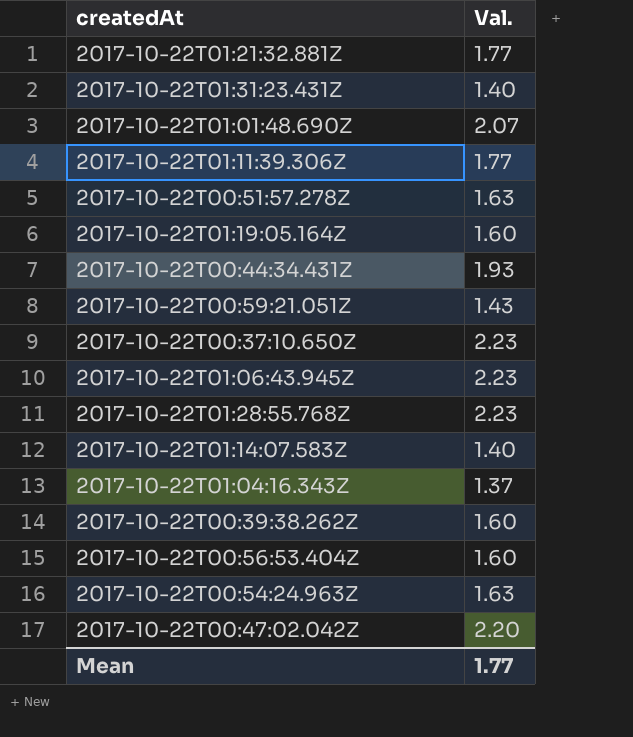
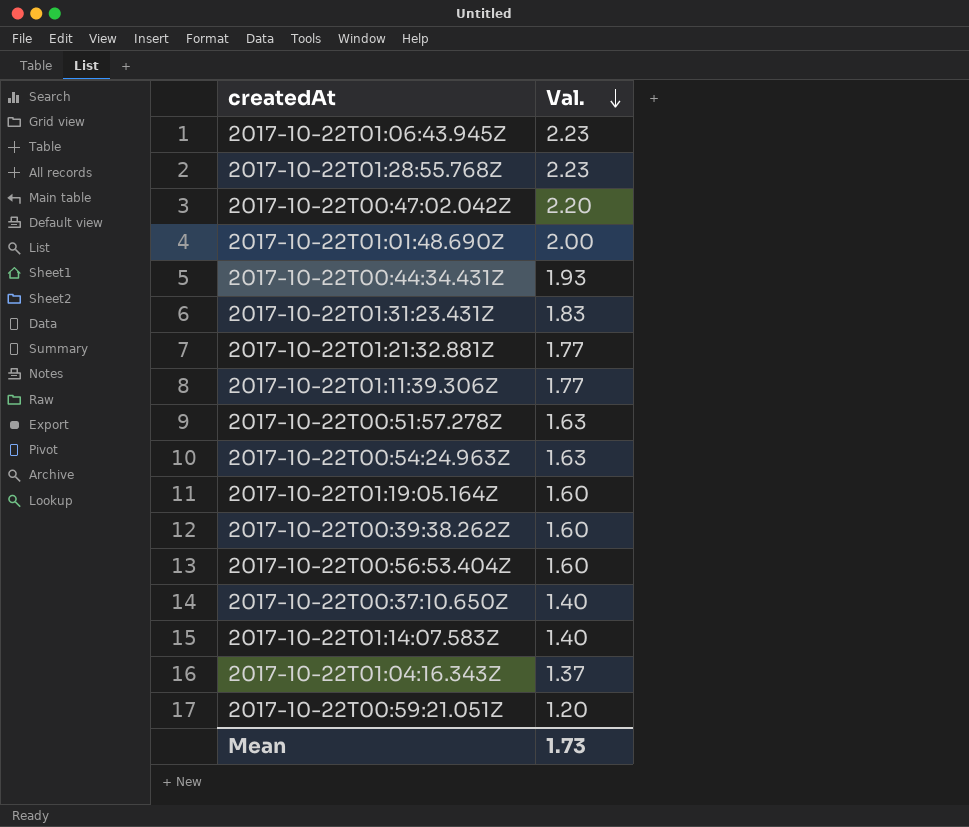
row order: none -> Val. descending
2017-10-22T01:01:48.690Z | Val.: 2.07 -> 2.00
2017-10-22T01:31:23.431Z | Val.: 1.40 -> 1.83
2017-10-22T00:37:10.650Z | Val.: 2.23 -> 1.40
2017-10-22T00:59:21.051Z | Val.: 1.43 -> 1.20
Mean | Val.: 1.77 -> 1.73

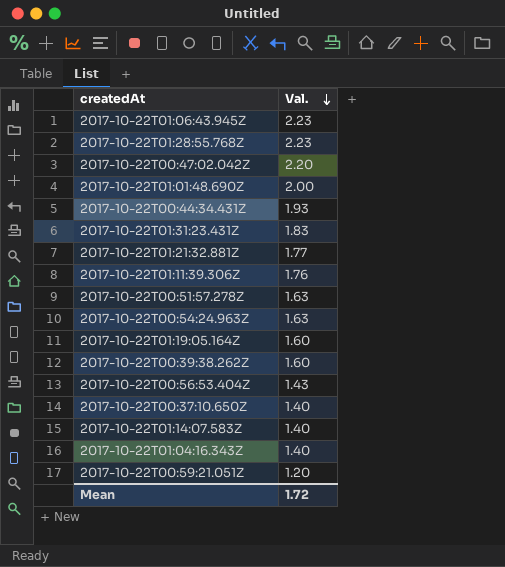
2017-10-22T01:11:39.306Z | Val.: 1.77 -> 1.76
2017-10-22T00:56:53.404Z | Val.: 1.60 -> 1.43
2017-10-22T01:04:16.343Z | Val.: 1.37 -> 1.40
Mean | Val.: 1.73 -> 1.72

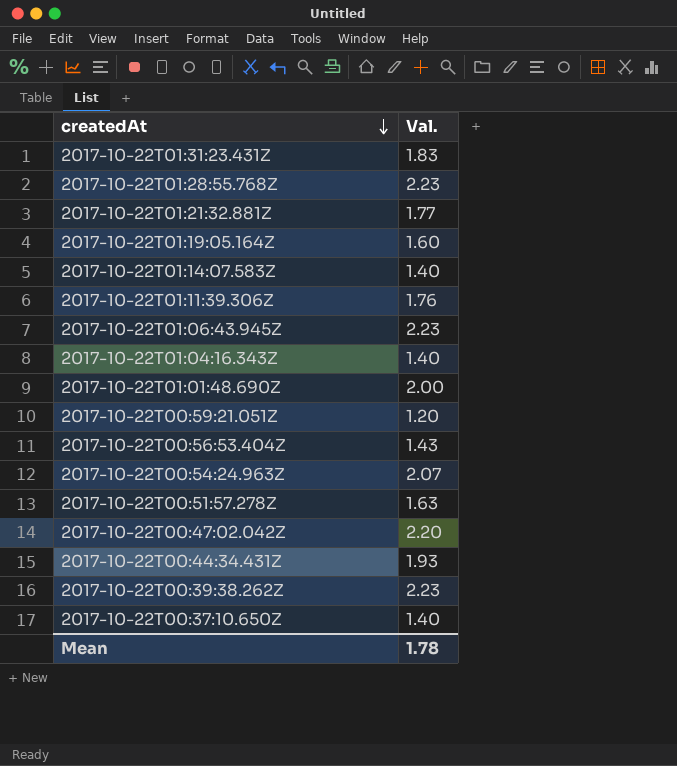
row order: Val. descending -> createdAt descending
2017-10-22T00:54:24.963Z | Val.: 1.63 -> 2.07
2017-10-22T00:39:38.262Z | Val.: 1.60 -> 2.23
Mean | Val.: 1.72 -> 1.78

